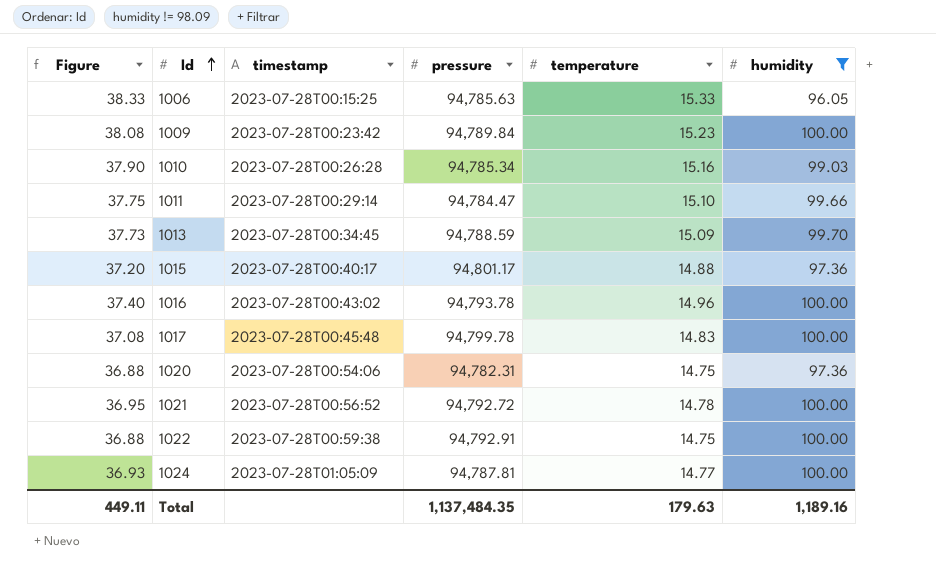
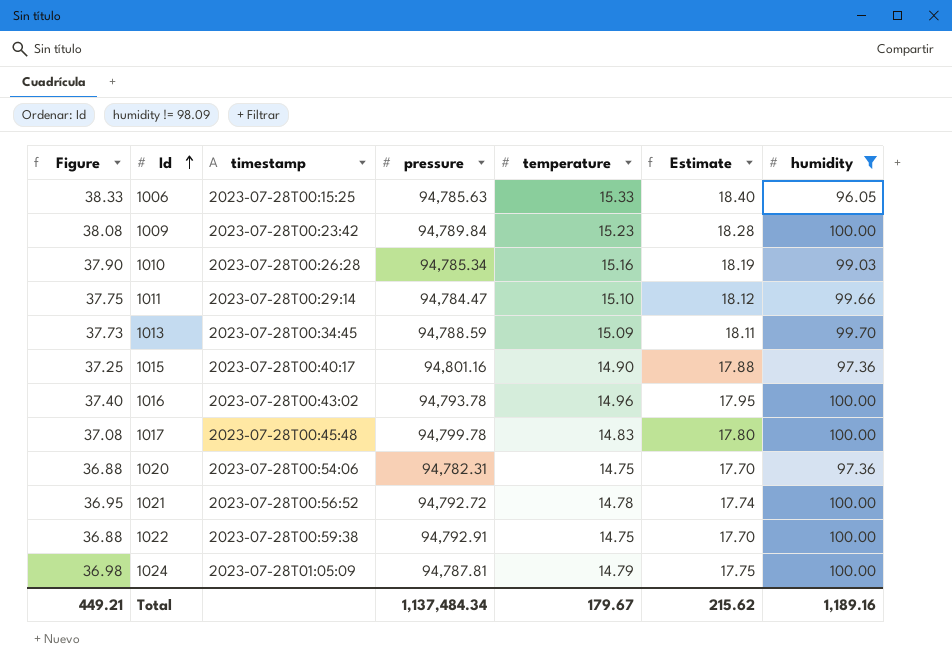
column Estimate | formula: none -> [temperature] * 1.2
1015 | Figure: 37.20 -> 37.25
1015 | pressure: 94,801.17 -> 94,801.16
1015 | temperature: 14.88 -> 14.90
1024 | Figure: 36.93 -> 36.98
1024 | temperature: 14.77 -> 14.79
Total | Figure: 449.11 -> 449.21
Total | pressure: 1,137,484.35 -> 1,137,484.34
Total | temperature: 179.63 -> 179.67

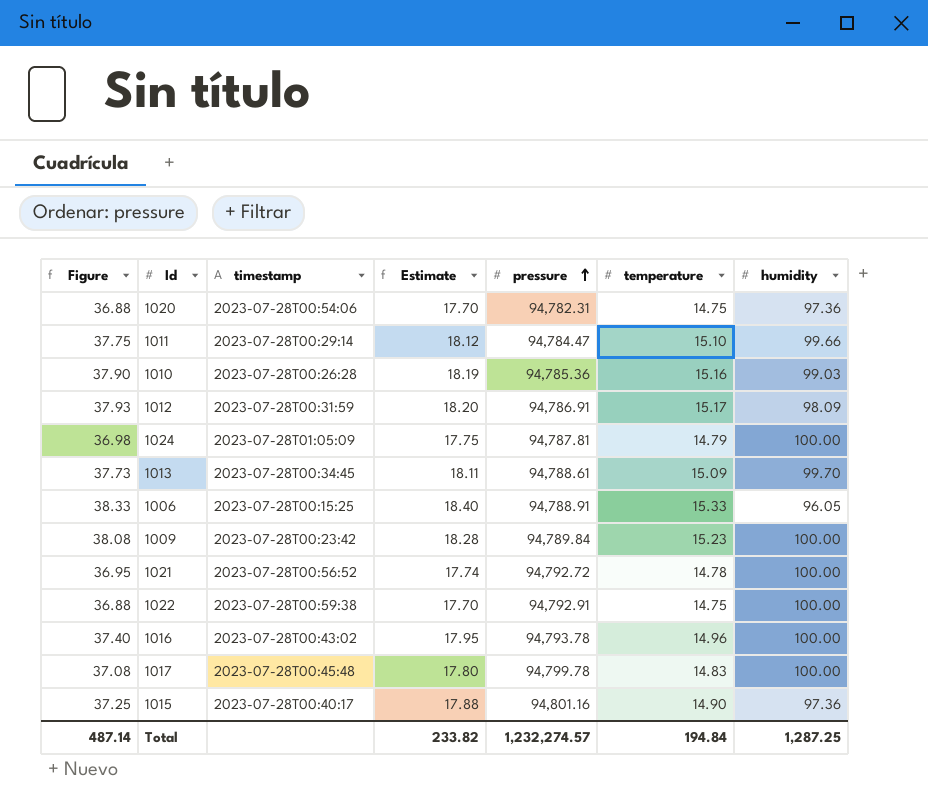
filter: humidity != 98.09 -> none
row order: Id ascending -> pressure ascending
column Estimate | position: 6 -> 4
1010 | pressure: 94,785.34 -> 94,785.36
1013 | pressure: 94,788.59 -> 94,788.61
1006 | pressure: 94,785.63 -> 94,788.91
Total | Figure: 449.21 -> 487.14
Total | Estimate: 215.62 -> 233.82
Total | pressure: 1,137,484.34 -> 1,232,274.57
Total | temperature: 179.67 -> 194.84
Total | humidity: 1,189.16 -> 1,287.25

